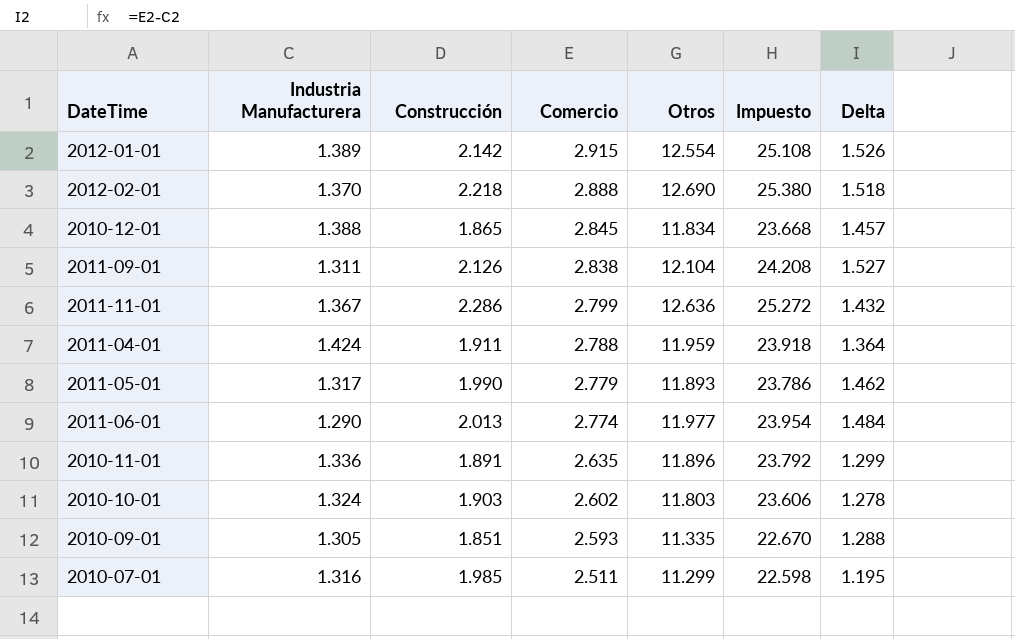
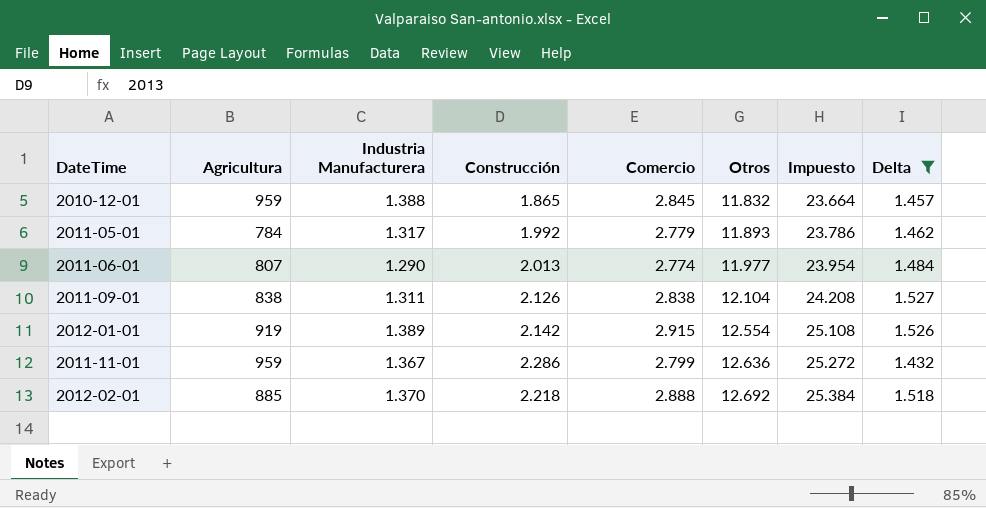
filter: none -> Delta >= 1.432
row order: Comercio descending -> Otros ascending
column Agricultura | position: none -> 2
2010-12-01 | Otros: 11.834 -> 11.832
2010-12-01 | Impuesto: 23.668 -> 23.664
2011-05-01 | Construcción: 1.990 -> 1.992
2012-02-01 | Otros: 12.690 -> 12.692
2012-02-01 | Impuesto: 25.380 -> 25.384

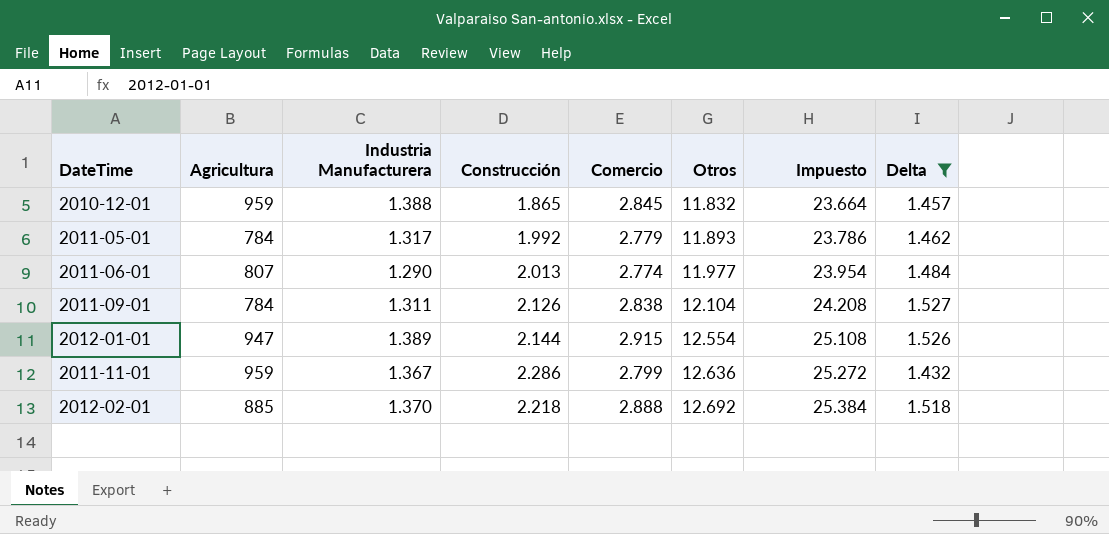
2011-09-01 | Agricultura: 838 -> 784
2012-01-01 | Agricultura: 919 -> 947
2012-01-01 | Construcción: 2.142 -> 2.144

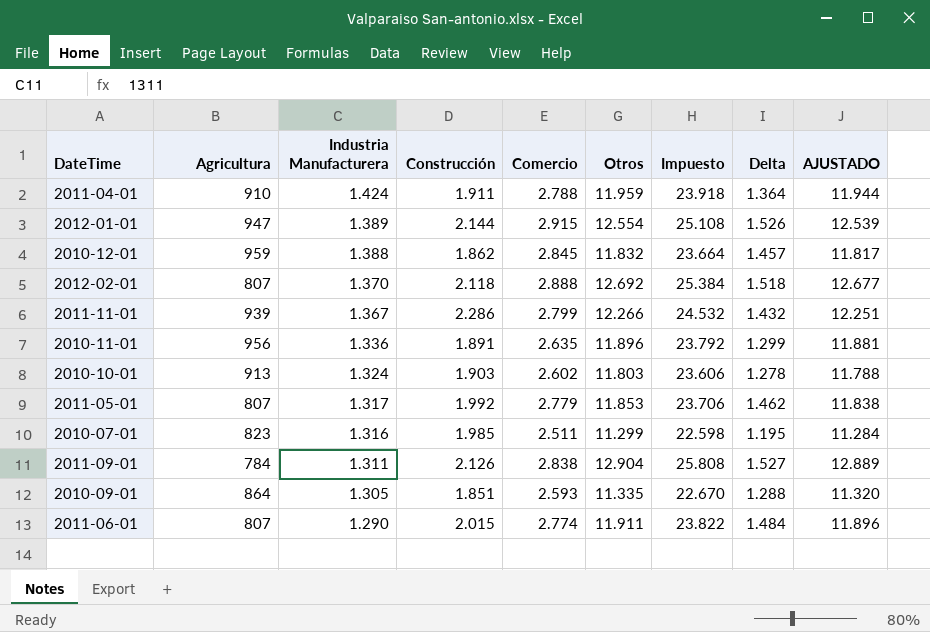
filter: Delta >= 1.432 -> none
row order: Otros ascending -> Industria Manufacturera descending
column AJUSTADO | formula: none -> [Otros] - 15
2010-12-01 | Construcción: 1.865 -> 1.862
2012-02-01 | Agricultura: 885 -> 807
2012-02-01 | Construcción: 2.218 -> 2.118
2011-11-01 | Agricultura: 959 -> 939
2011-11-01 | Otros: 12.636 -> 12.266
2011-11-01 | Impuesto: 25.272 -> 24.532
2011-05-01 | Agricultura: 784 -> 807
2011-05-01 | Otros: 11.893 -> 11.853
2011-05-01 | Impuesto: 23.786 -> 23.706
2011-09-01 | Otros: 12.104 -> 12.904
2011-09-01 | Impuesto: 24.208 -> 25.808
2011-06-01 | Construcción: 2.013 -> 2.015
2011-06-01 | Otros: 11.977 -> 11.911
2011-06-01 | Impuesto: 23.954 -> 23.822

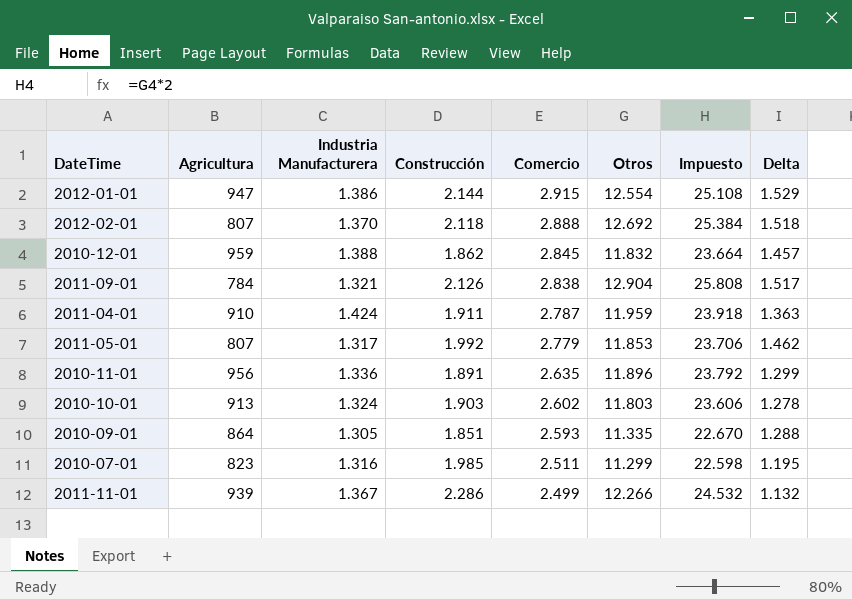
row order: Industria Manufacturera descending -> Comercio descending
column AJUSTADO | formula: [Otros] - 15 -> none
row 2011-06-01: 807 | 1.290 | 2.015 | 2.774 | 11.911 | 23.822 | 1.484 | 11.896 -> none
2012-01-01 | Industria Manufacturera: 1.389 -> 1.386
2012-01-01 | Delta: 1.526 -> 1.529
2011-09-01 | Industria Manufacturera: 1.311 -> 1.321
2011-09-01 | Delta: 1.527 -> 1.517
2011-04-01 | Comercio: 2.788 -> 2.787
2011-04-01 | Delta: 1.364 -> 1.363
2011-11-01 | Comercio: 2.799 -> 2.499
2011-11-01 | Delta: 1.432 -> 1.132

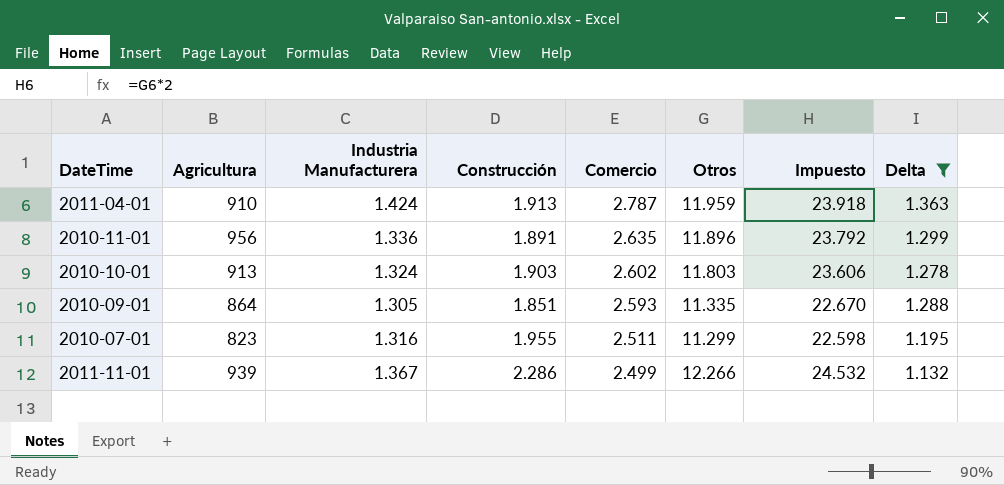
filter: none -> Delta <= 1.363
2011-04-01 | Construcción: 1.911 -> 1.913
2010-07-01 | Construcción: 1.985 -> 1.955

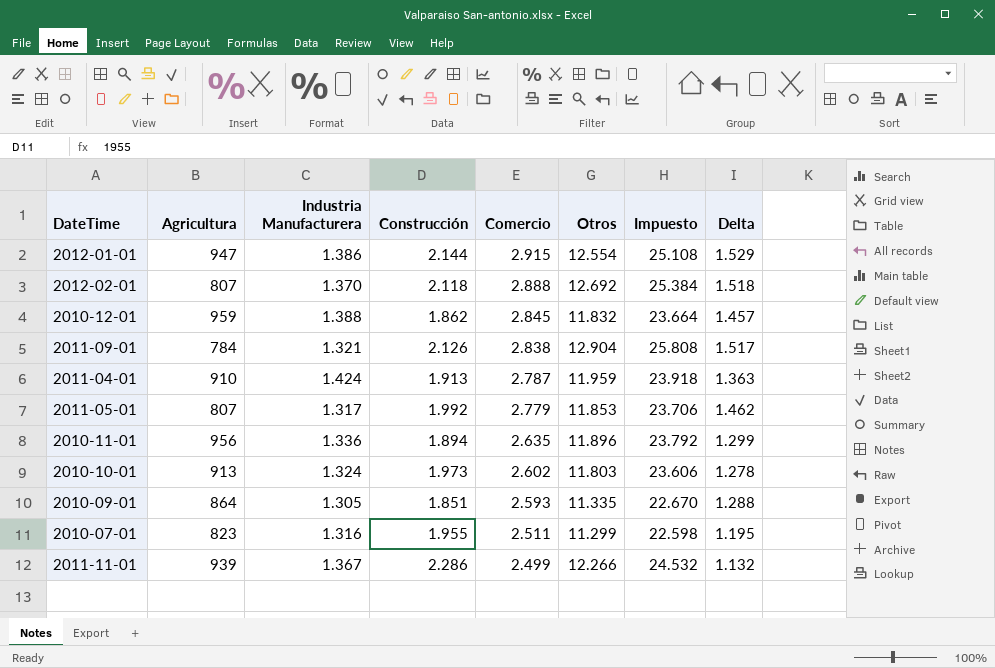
filter: Delta <= 1.363 -> none
2010-11-01 | Construcción: 1.891 -> 1.894
2010-10-01 | Construcción: 1.903 -> 1.973

